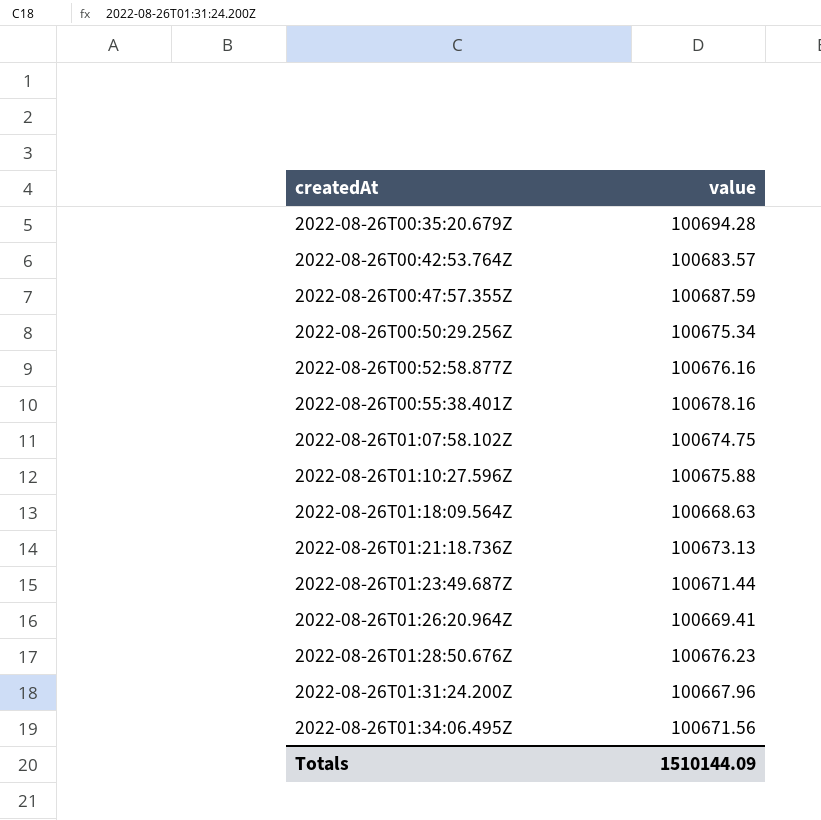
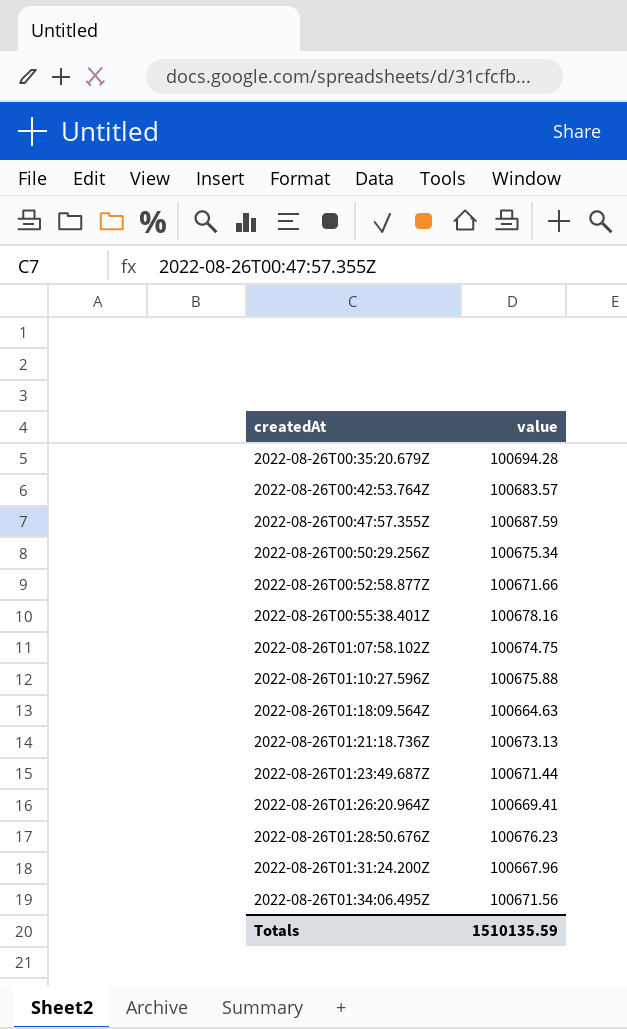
2022-08-26T00:52:58.877Z | value: 100676.16 -> 100671.66
2022-08-26T01:18:09.564Z | value: 100668.63 -> 100664.63
Totals | value: 1510144.09 -> 1510135.59

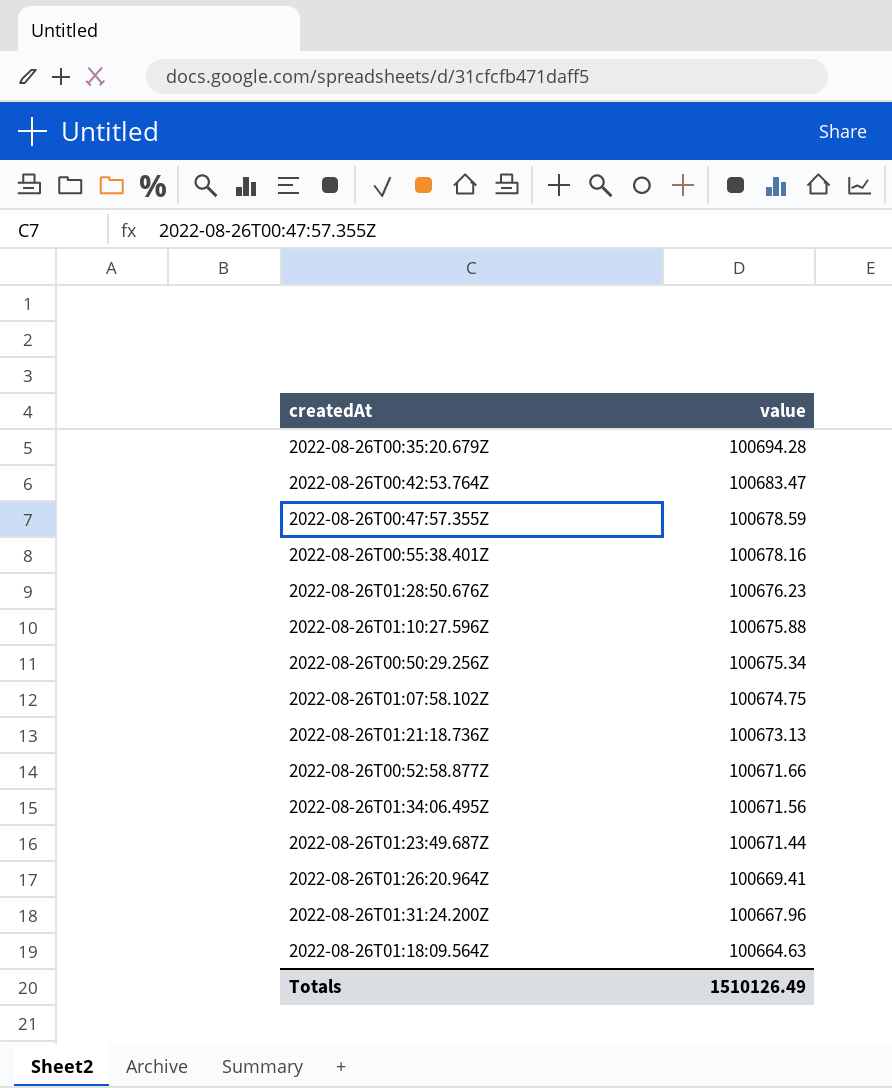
row order: createdAt ascending -> value descending
2022-08-26T00:42:53.764Z | value: 100683.57 -> 100683.47
2022-08-26T00:47:57.355Z | value: 100687.59 -> 100678.59
Totals | value: 1510135.59 -> 1510126.49

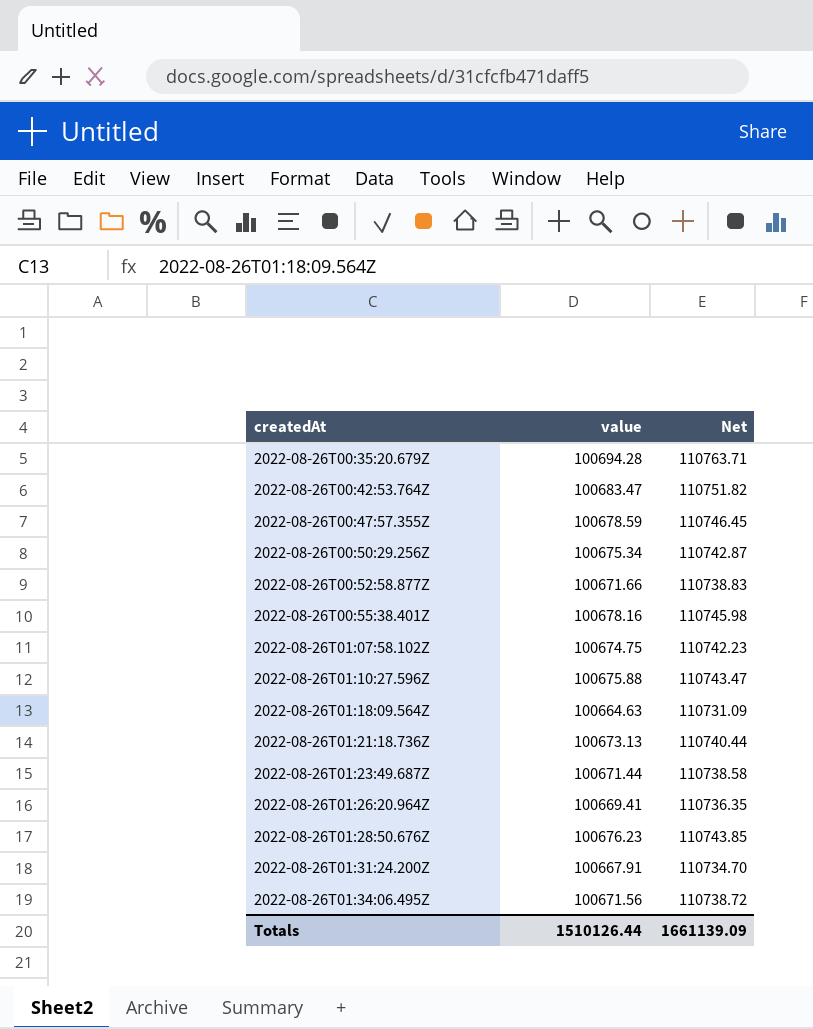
row order: value descending -> createdAt ascending
column Net | formula: none -> [value] * 1.1
2022-08-26T01:31:24.200Z | value: 100667.96 -> 100667.91
Totals | value: 1510126.49 -> 1510126.44

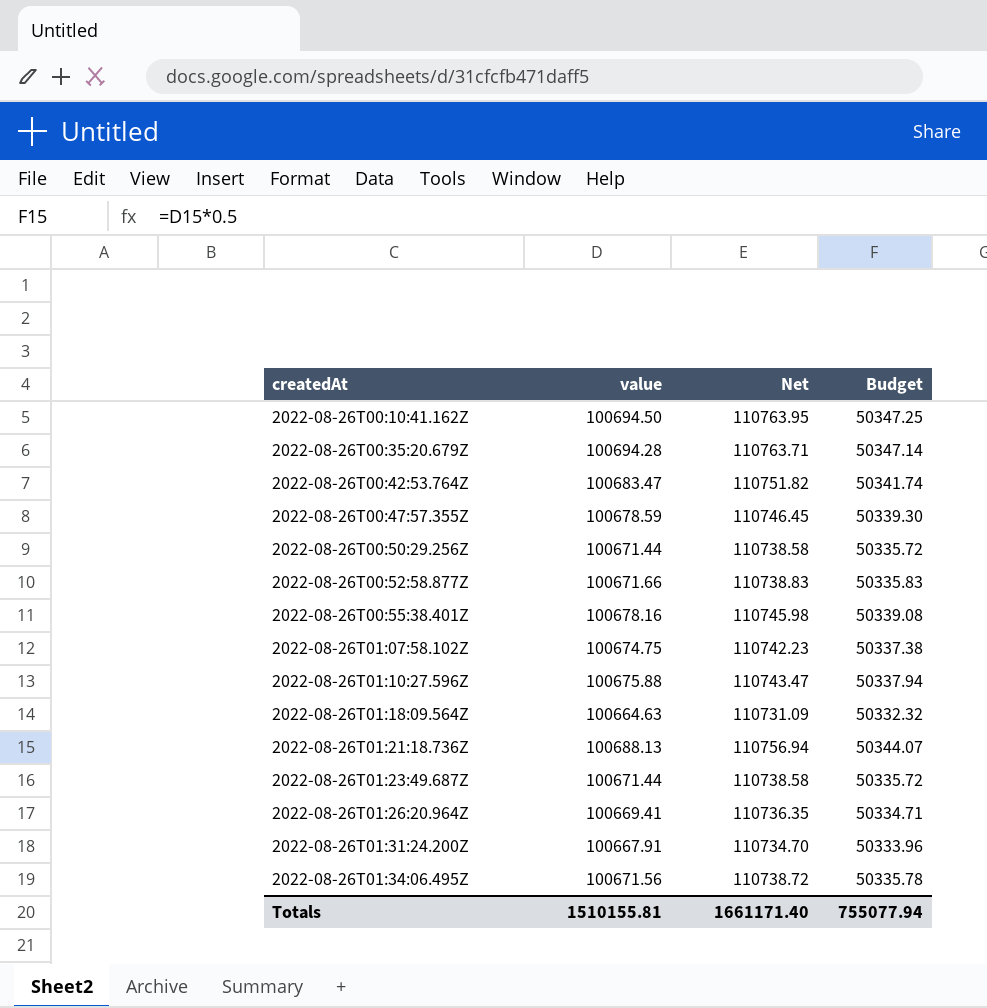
column Budget | formula: none -> [value] * 0.5
row 2022-08-26T01:28:50.676Z: 100676.23 | 110743.85 -> none
row 2022-08-26T00:10:41.162Z: none -> 100694.50 | 110763.95 | 50347.25
2022-08-26T00:50:29.256Z | value: 100675.34 -> 100671.44
2022-08-26T00:50:29.256Z | Net: 110742.87 -> 110738.58
2022-08-26T01:21:18.736Z | value: 100673.13 -> 100688.13
2022-08-26T01:21:18.736Z | Net: 110740.44 -> 110756.94
Totals | value: 1510126.44 -> 1510155.81
Totals | Net: 1661139.09 -> 1661171.40

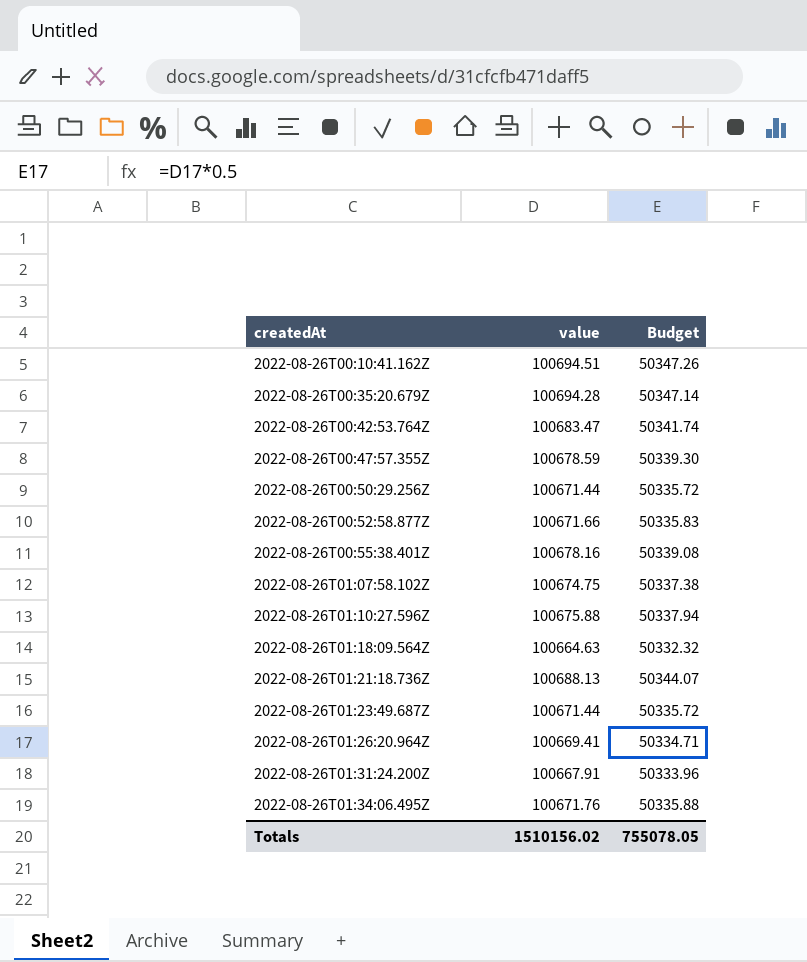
column Net | formula: [value] * 1.1 -> none
2022-08-26T00:10:41.162Z | value: 100694.50 -> 100694.51
2022-08-26T00:10:41.162Z | Budget: 50347.25 -> 50347.26
2022-08-26T01:34:06.495Z | value: 100671.56 -> 100671.76
2022-08-26T01:34:06.495Z | Budget: 50335.78 -> 50335.88
Totals | value: 1510155.81 -> 1510156.02
Totals | Budget: 755077.94 -> 755078.05

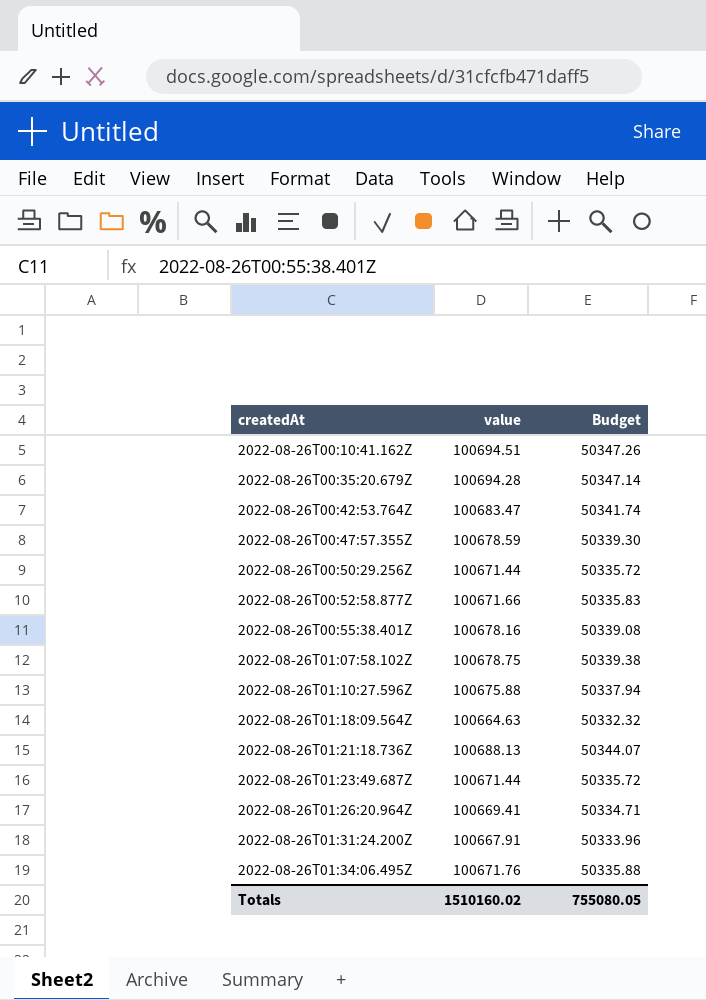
2022-08-26T01:07:58.102Z | value: 100674.75 -> 100678.75
2022-08-26T01:07:58.102Z | Budget: 50337.38 -> 50339.38
Totals | value: 1510156.02 -> 1510160.02
Totals | Budget: 755078.05 -> 755080.05

